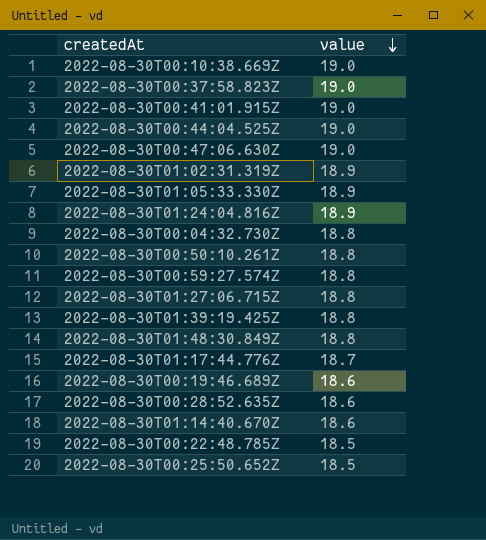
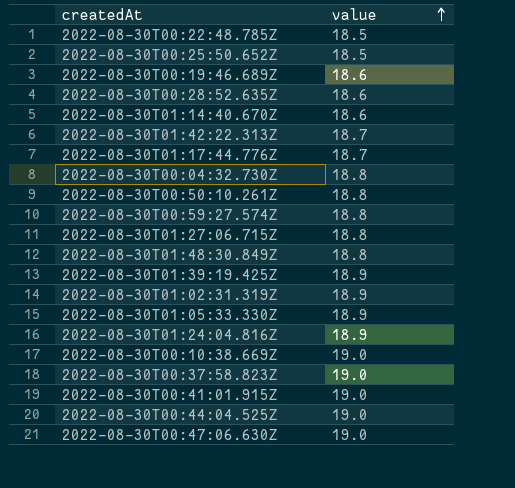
row order: value descending -> value ascending
row 2022-08-30T01:42:22.313Z: none -> 18.7
2022-08-30T01:39:19.425Z | value: 18.8 -> 18.9

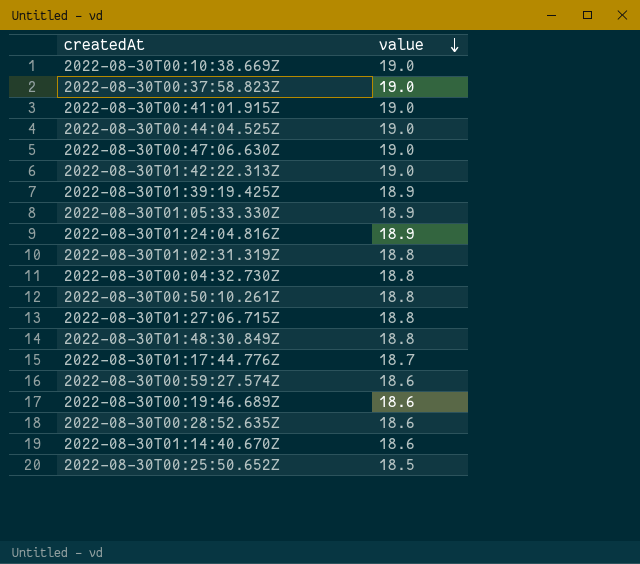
row order: value ascending -> value descending
row 2022-08-30T00:22:48.785Z: 18.5 -> none
2022-08-30T01:42:22.313Z | value: 18.7 -> 19.0
2022-08-30T01:02:31.319Z | value: 18.9 -> 18.8
2022-08-30T00:59:27.574Z | value: 18.8 -> 18.6

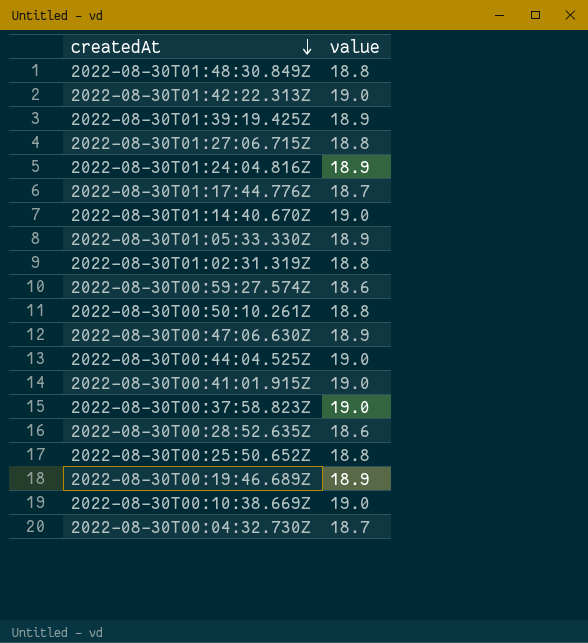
row order: value descending -> createdAt descending
2022-08-30T01:14:40.670Z | value: 18.6 -> 19.0
2022-08-30T00:47:06.630Z | value: 19.0 -> 18.9
2022-08-30T00:25:50.652Z | value: 18.5 -> 18.8
2022-08-30T00:19:46.689Z | value: 18.6 -> 18.9
2022-08-30T00:04:32.730Z | value: 18.8 -> 18.7

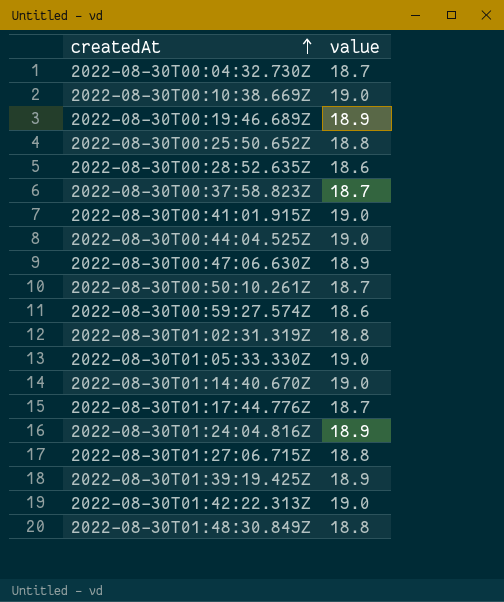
row order: createdAt descending -> createdAt ascending
2022-08-30T00:37:58.823Z | value: 19.0 -> 18.7
2022-08-30T00:50:10.261Z | value: 18.8 -> 18.7
2022-08-30T01:05:33.330Z | value: 18.9 -> 19.0

